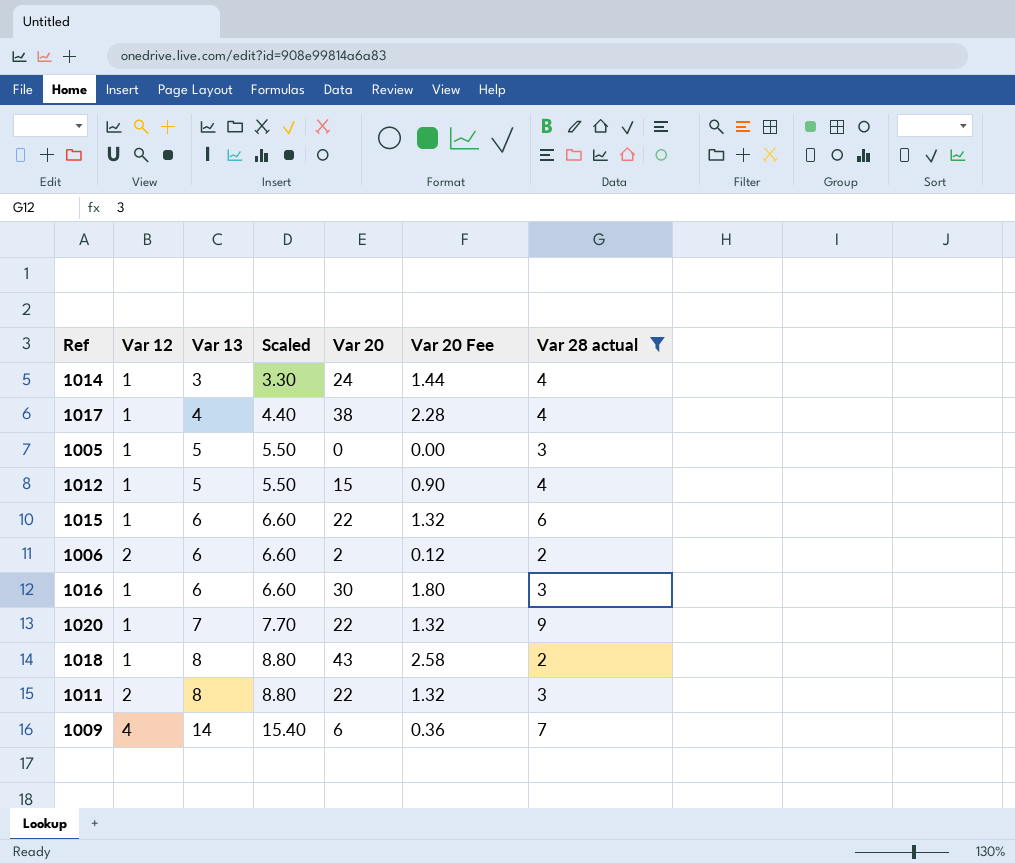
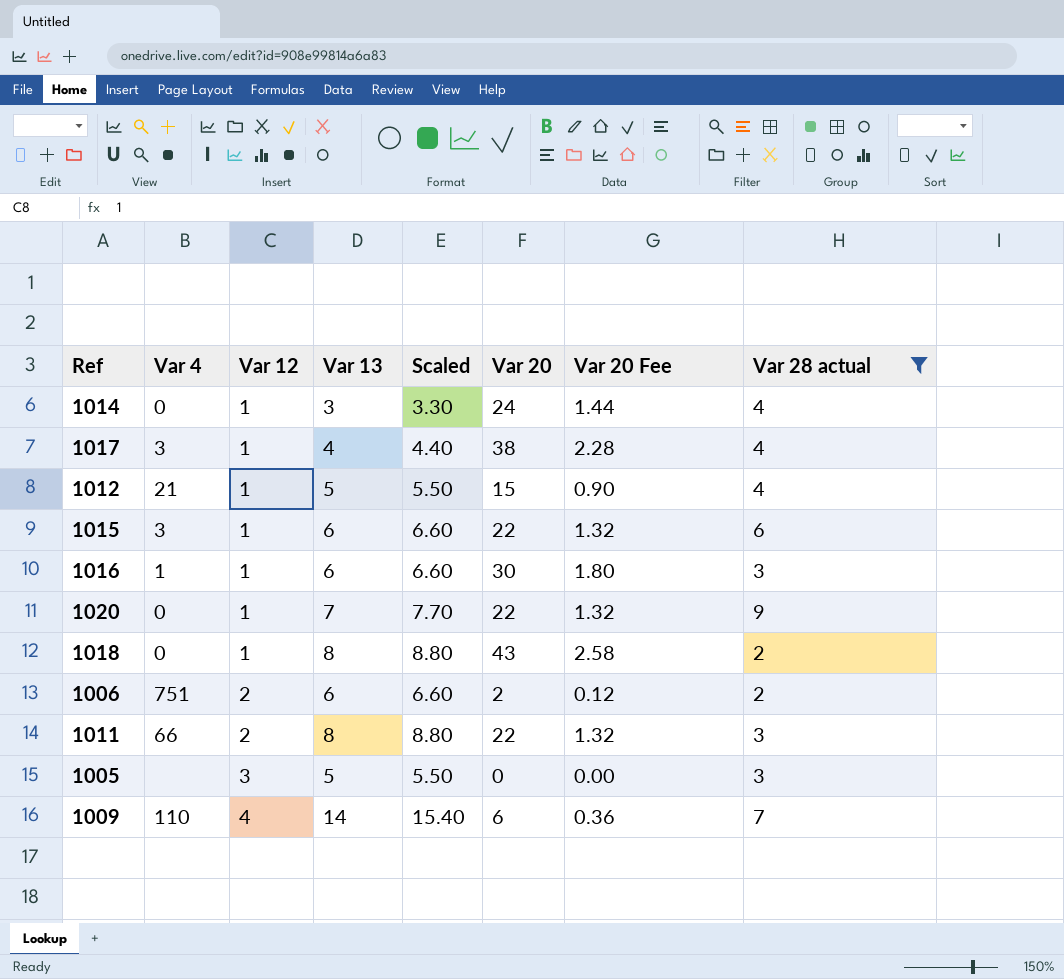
row order: Var 13 ascending -> Var 12 ascending
column Var 4 | position: none -> 2
1005 | Var 12: 1 -> 3

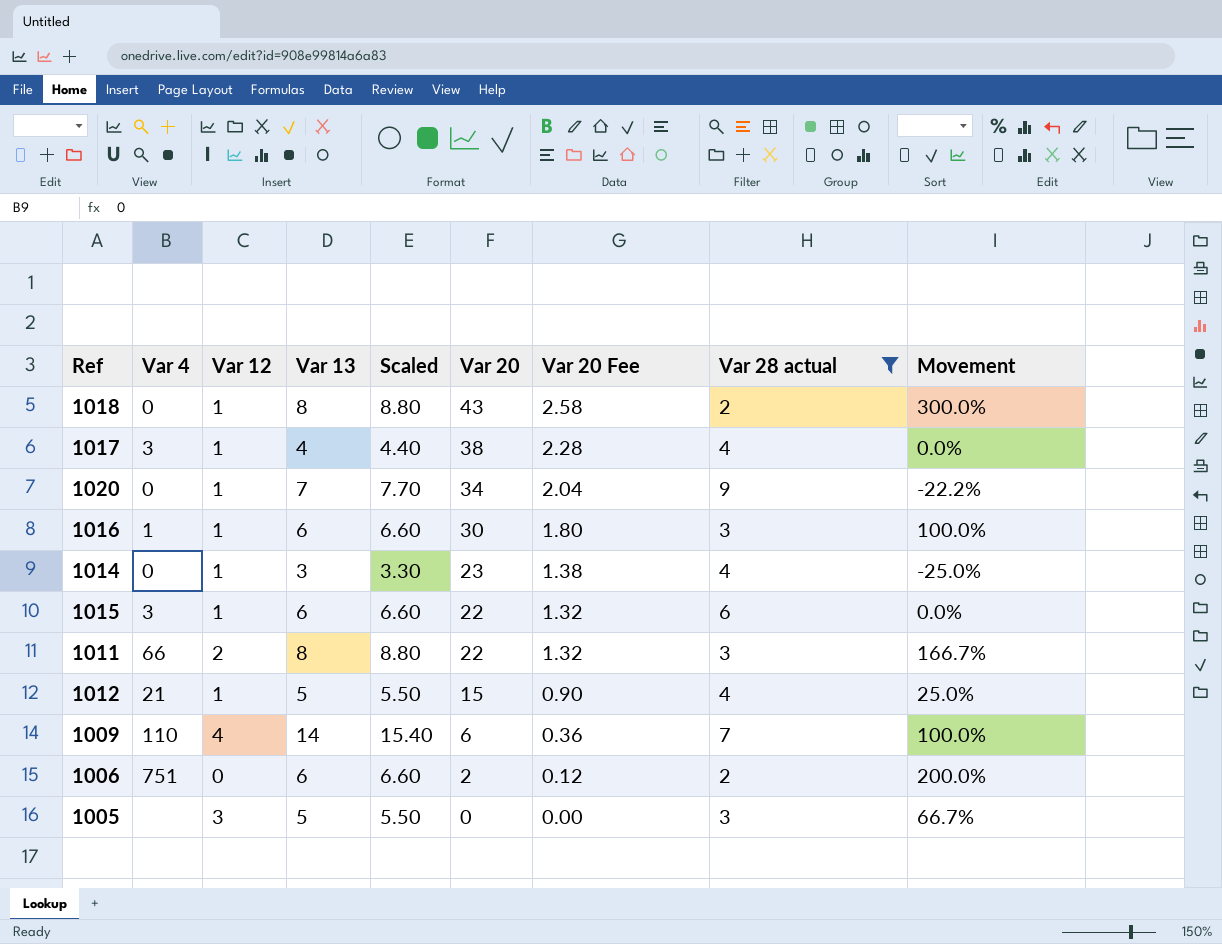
row order: Var 12 ascending -> Var 20 descending
column Movement | formula: none -> ([Var 13] - [Var 28 actual]) / [Var 28 actual]
1020 | Var 20: 22 -> 34
1020 | Var 20 Fee: 1.32 -> 2.04
1014 | Var 20: 24 -> 23
1014 | Var 20 Fee: 1.44 -> 1.38
1006 | Var 12: 2 -> 0

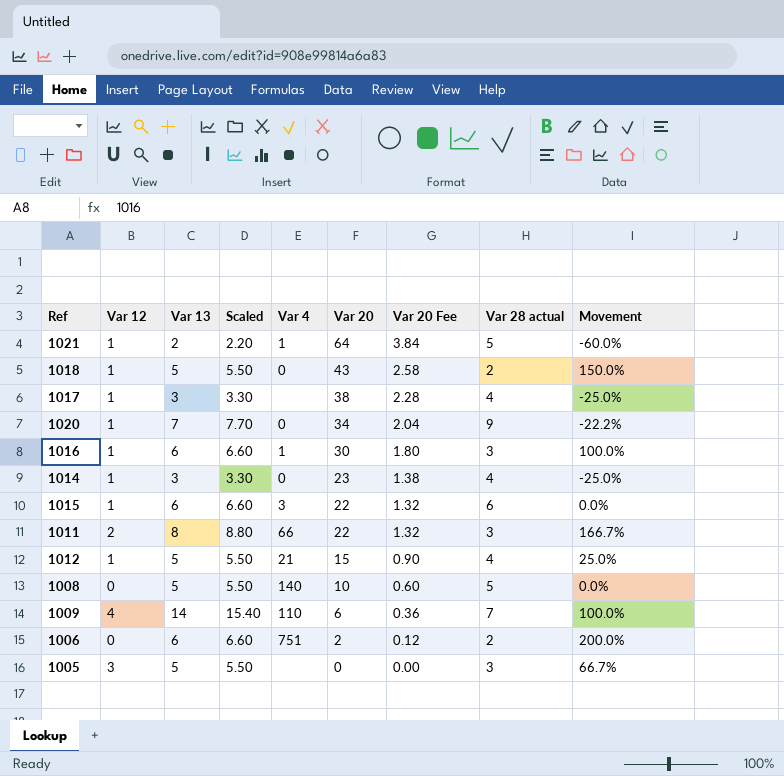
filter: Var 28 actual != 5 -> none
column Var 4 | position: 2 -> 5
1018 | Var 13: 8 -> 5
1018 | Scaled: 8.80 -> 5.50
1018 | Movement: 300.0% -> 150.0%
1017 | Var 13: 4 -> 3
1017 | Scaled: 4.40 -> 3.30
1017 | Var 4: 3 -> none
1017 | Movement: 0.0% -> -25.0%

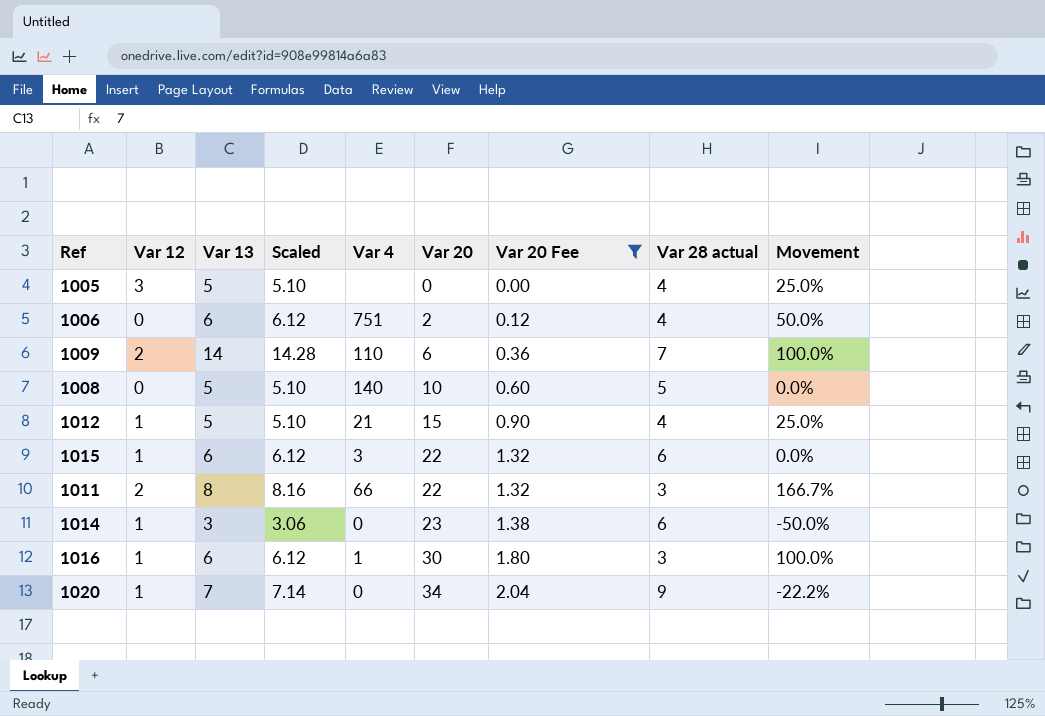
filter: none -> Var 20 Fee <= 2.04
row order: Var 20 descending -> Var 20 ascending
column Scaled | formula: [Var 13] * 1.1 -> [Var 13] * 1.02
1005 | Var 28 actual: 3 -> 4
1005 | Movement: 66.7% -> 25.0%
1006 | Var 28 actual: 2 -> 4
1006 | Movement: 200.0% -> 50.0%
1009 | Var 12: 4 -> 2
1014 | Var 28 actual: 4 -> 6
1014 | Movement: -25.0% -> -50.0%

